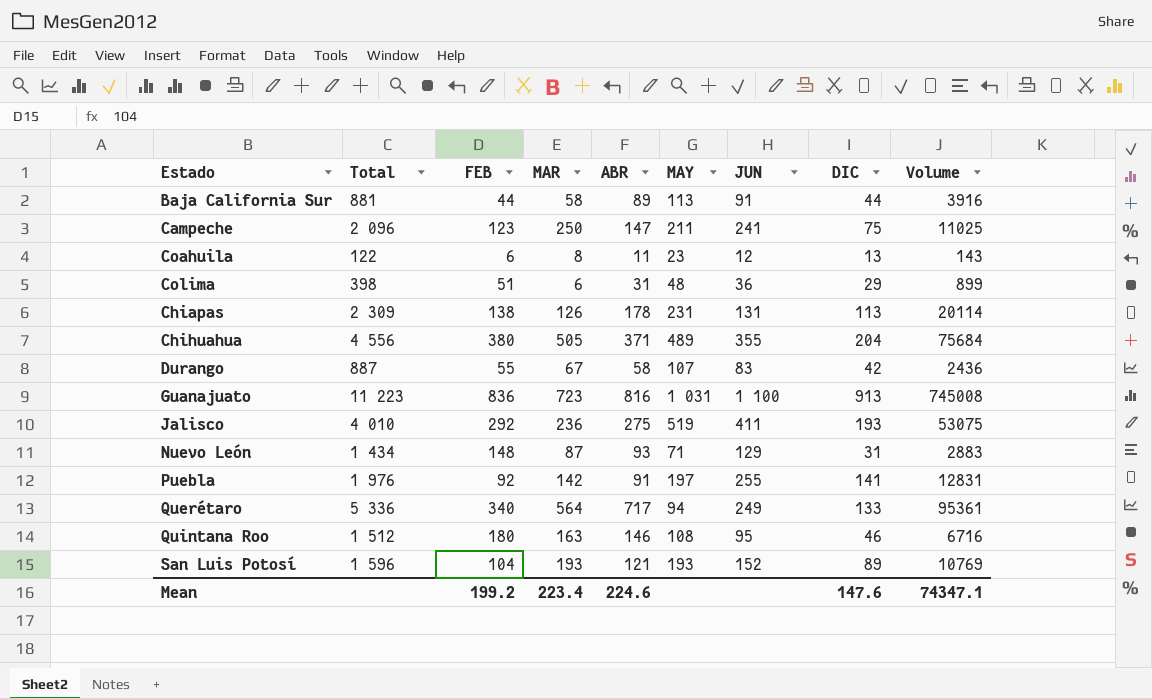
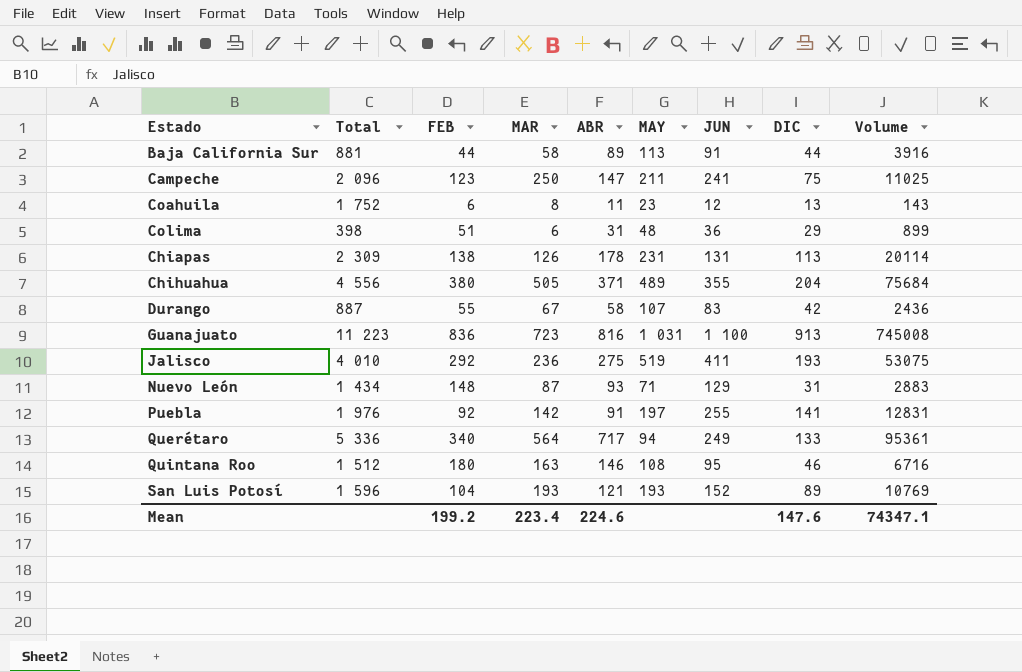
Coahuila | Total: 122 -> 1 752

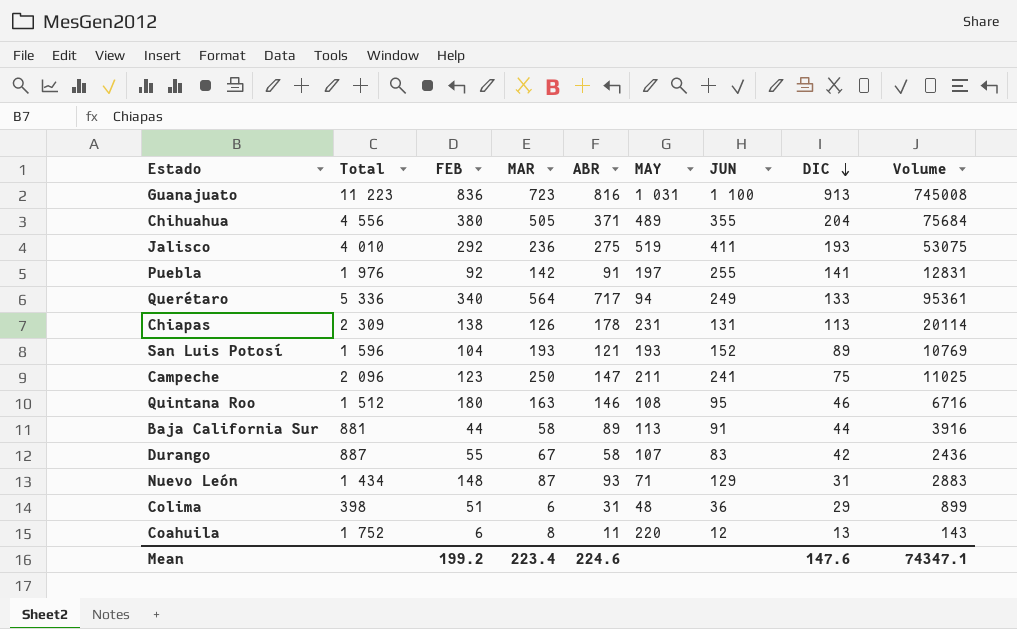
row order: none -> DIC descending
Coahuila | MAY: 23 -> 220

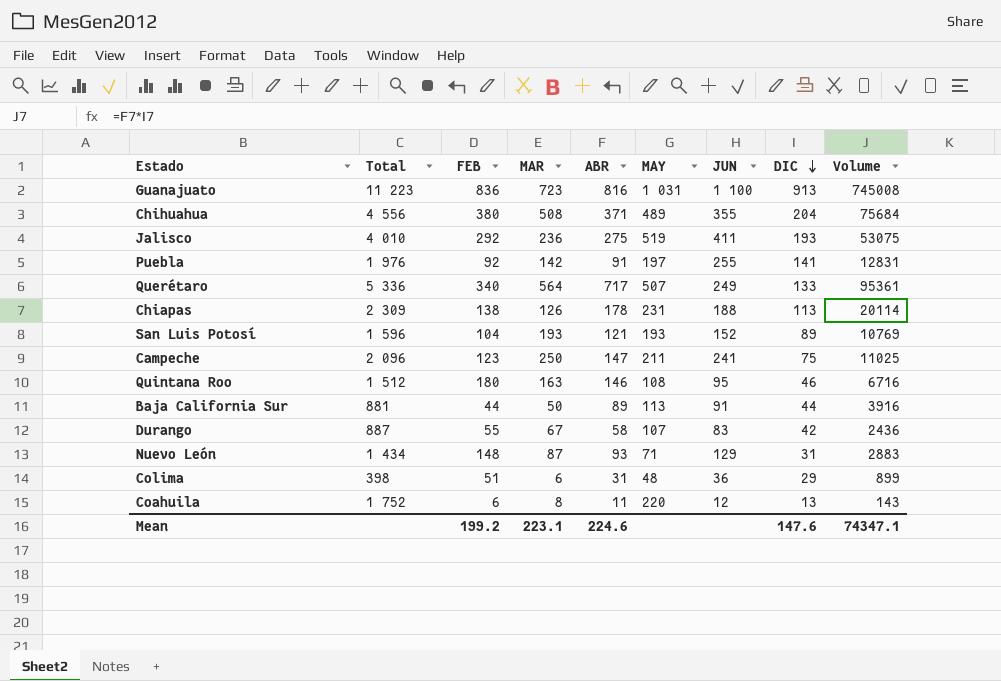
Chihuahua | MAR: 505 -> 508
Querétaro | MAY: 94 -> 507
Chiapas | JUN: 131 -> 188
Baja California Sur | MAR: 58 -> 50
Mean | MAR: 223.4 -> 223.1

